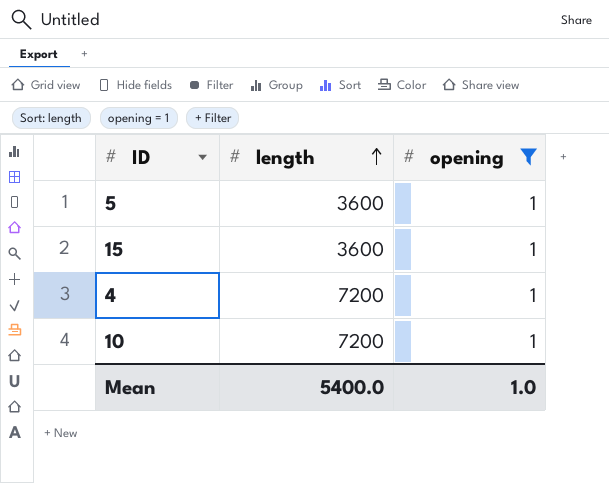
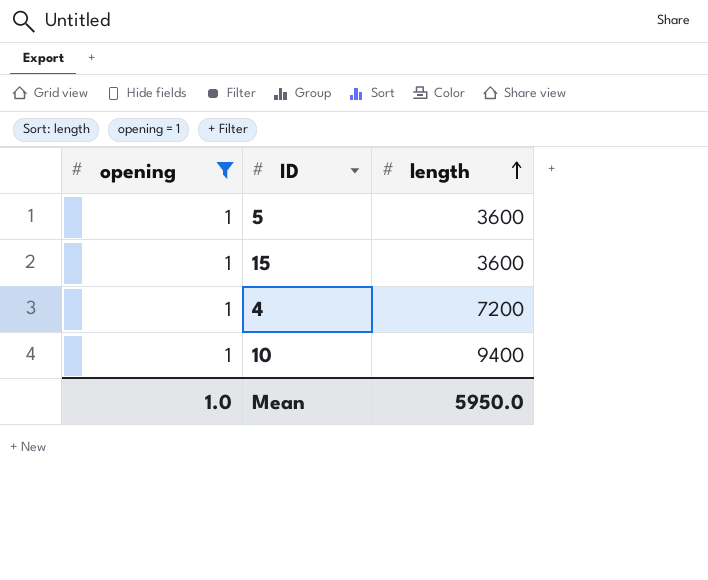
column opening | position: 3 -> 1
10 | length: 7200 -> 9400
Mean | length: 5400.0 -> 5950.0

